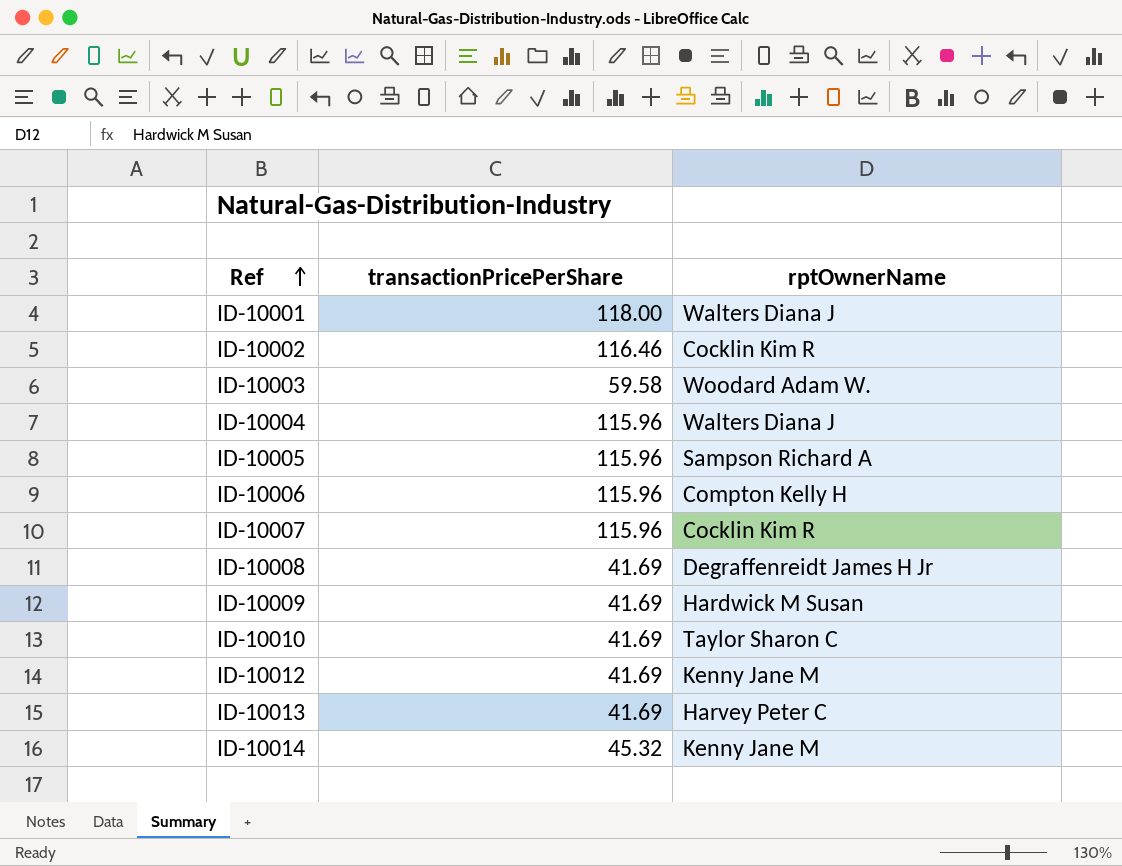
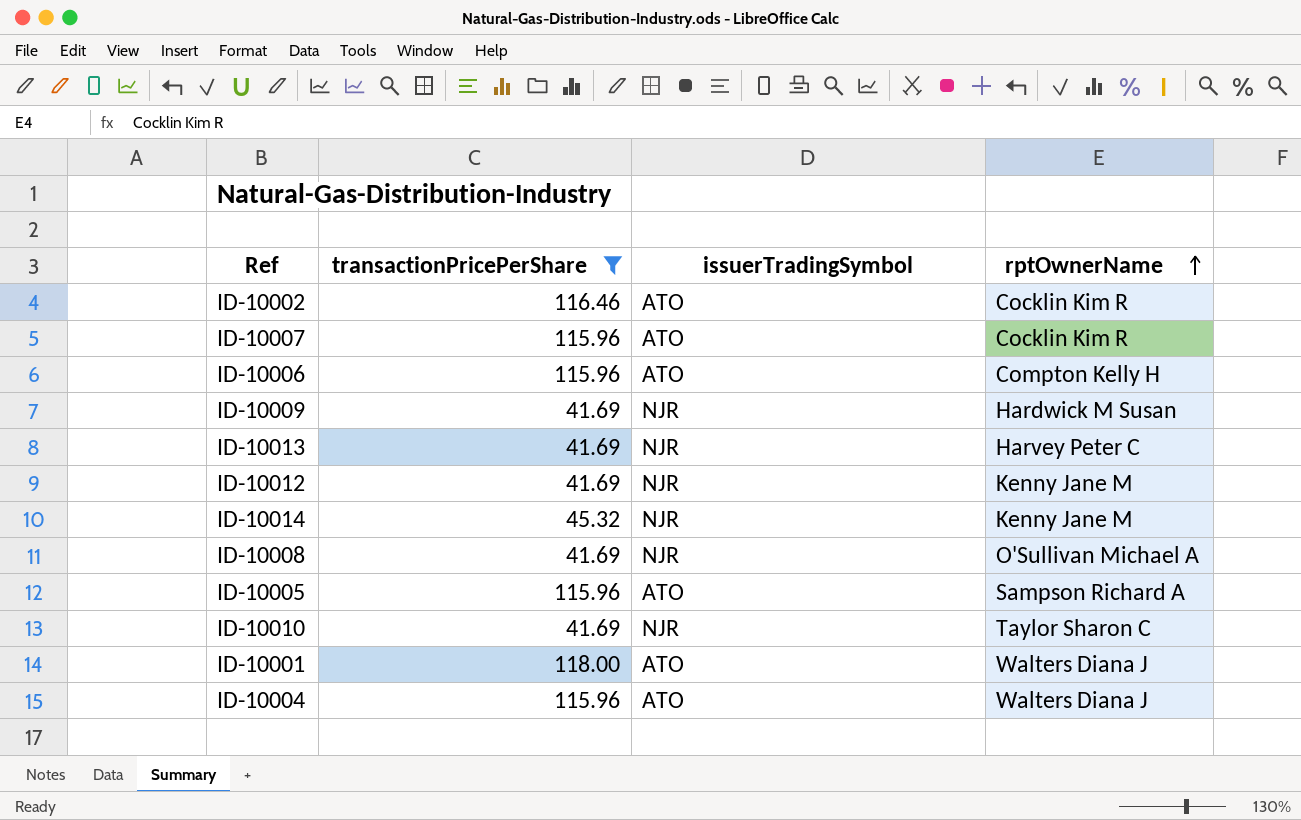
filter: none -> transactionPricePerShare != 59.58
row order: Ref ascending -> rptOwnerName ascending
column issuerTradingSymbol | position: none -> 3
ID-10008 | rptOwnerName: Degraffenreidt James H Jr -> O'Sullivan Michael A

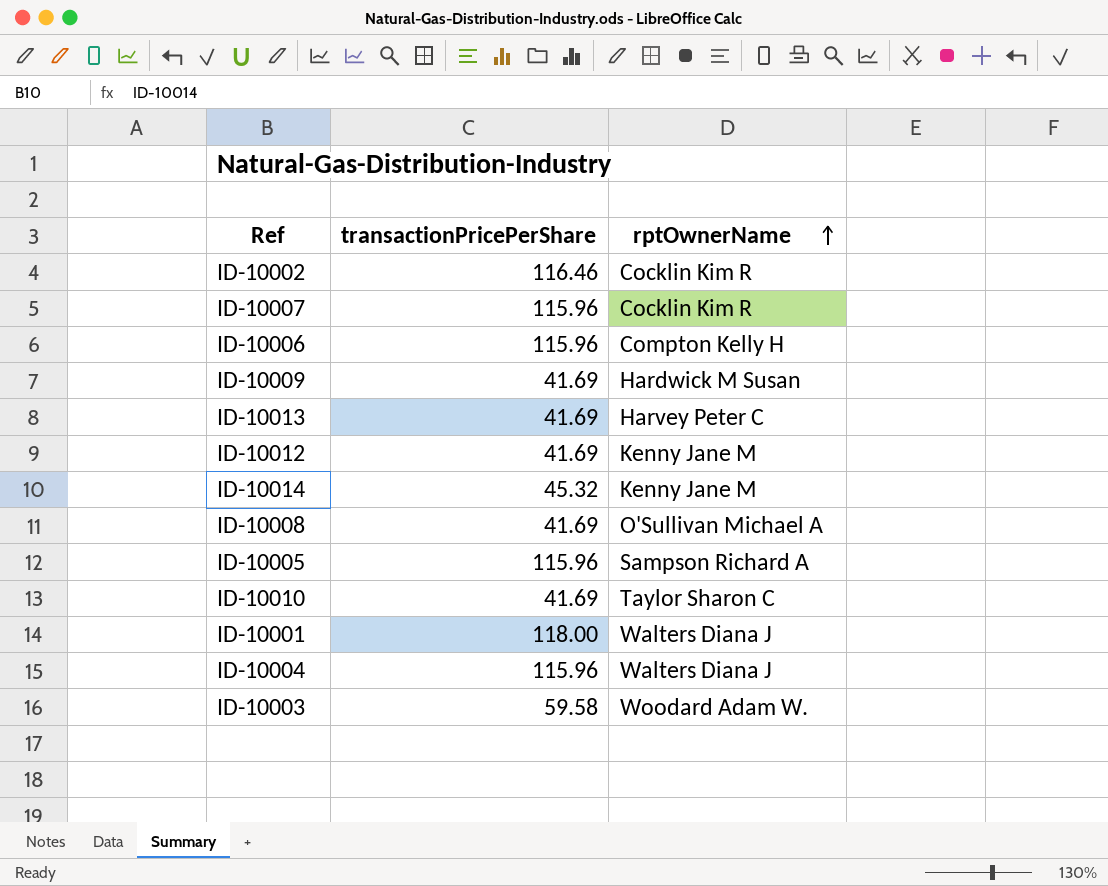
filter: transactionPricePerShare != 59.58 -> none
column issuerTradingSymbol | position: 3 -> none

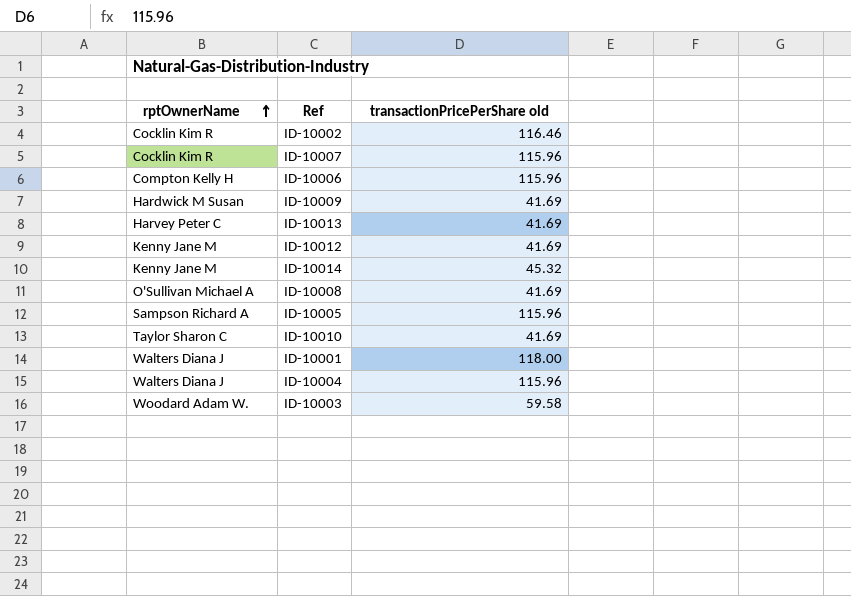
column rptOwnerName | position: 3 -> 1
column name: transactionPricePerShare -> transactionPricePerShare old

